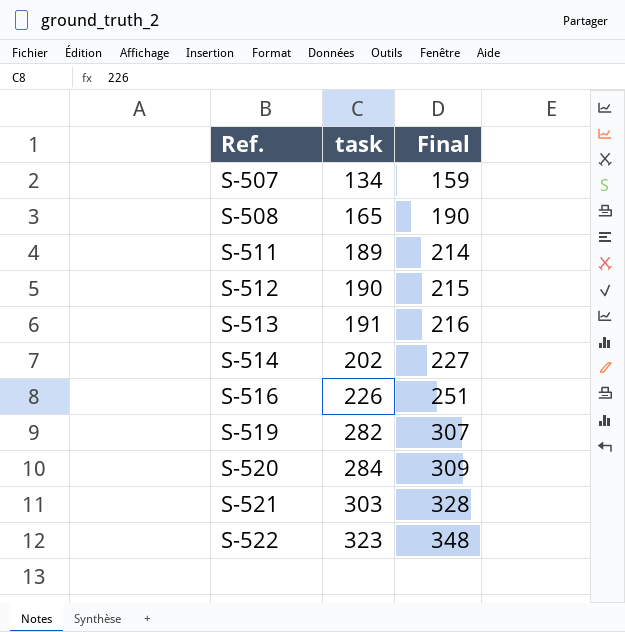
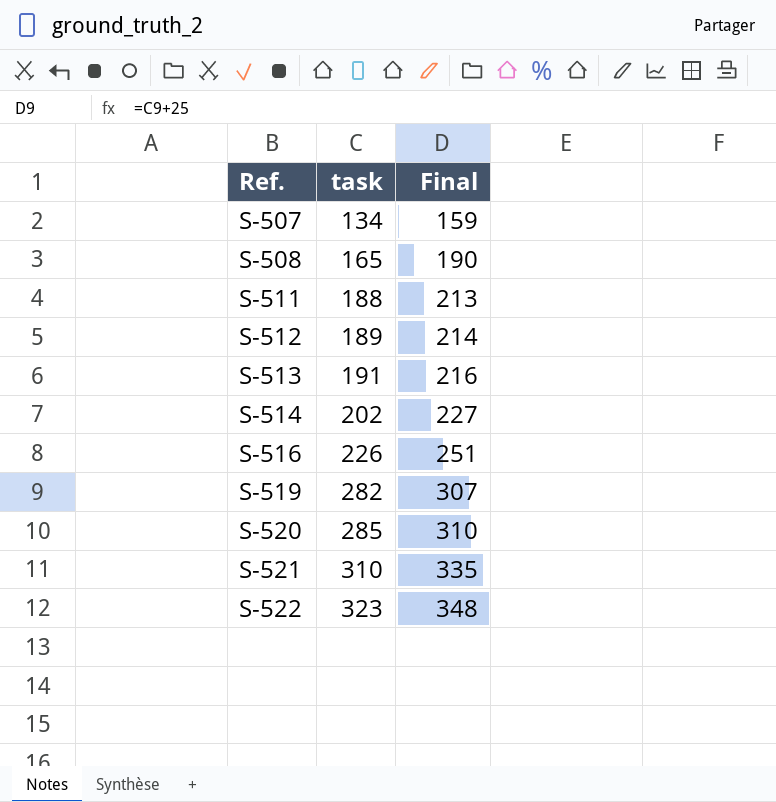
S-511 | task: 189 -> 188
S-511 | Final: 214 -> 213
S-512 | task: 190 -> 189
S-512 | Final: 215 -> 214
S-520 | task: 284 -> 285
S-520 | Final: 309 -> 310
S-521 | task: 303 -> 310
S-521 | Final: 328 -> 335

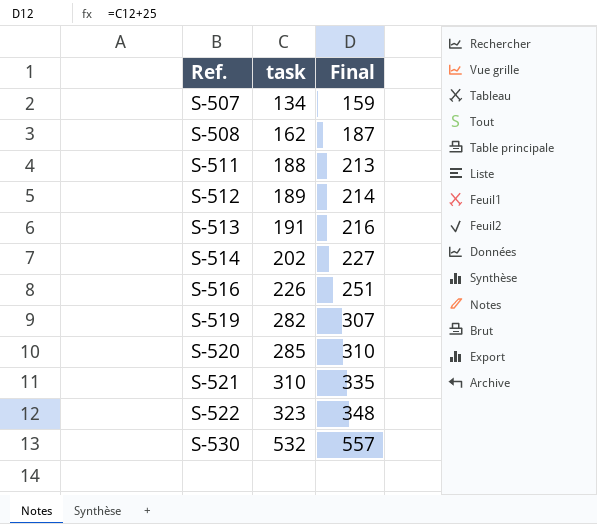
S-508 | task: 165 -> 162
S-508 | Final: 190 -> 187
row S-530: none -> 532 | 557

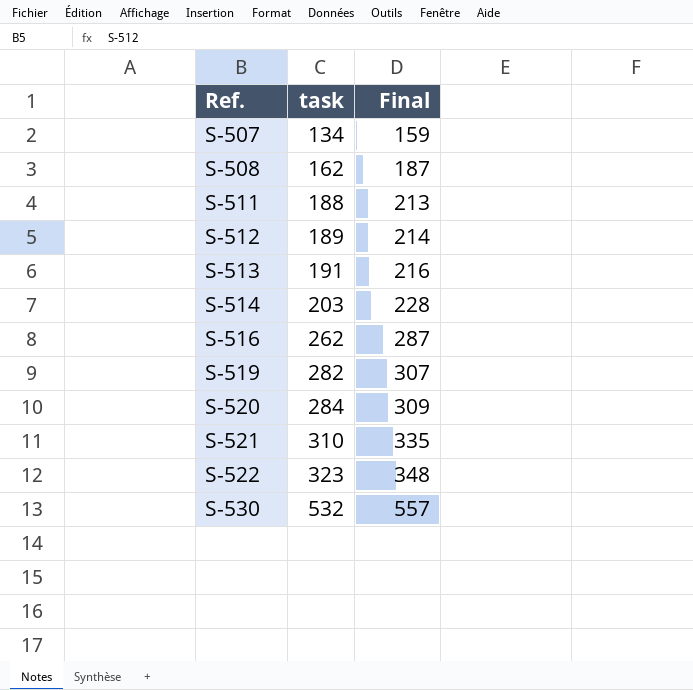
S-514 | task: 202 -> 203
S-514 | Final: 227 -> 228
S-516 | task: 226 -> 262
S-516 | Final: 251 -> 287
S-520 | task: 285 -> 284
S-520 | Final: 310 -> 309

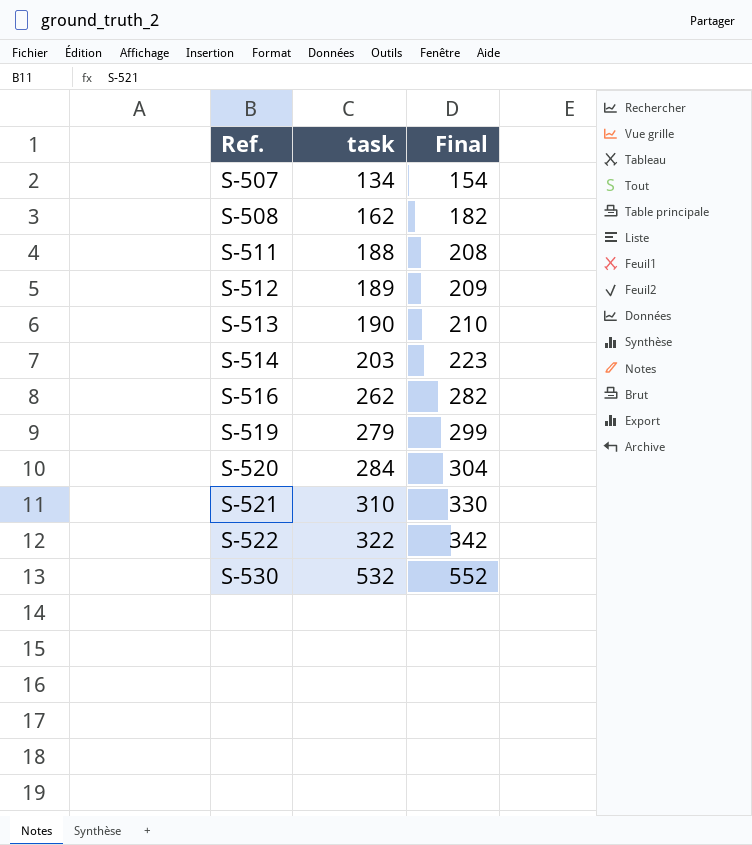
column Final | formula: [task] + 25 -> [task] + 20
S-513 | task: 191 -> 190
S-519 | task: 282 -> 279
S-522 | task: 323 -> 322

